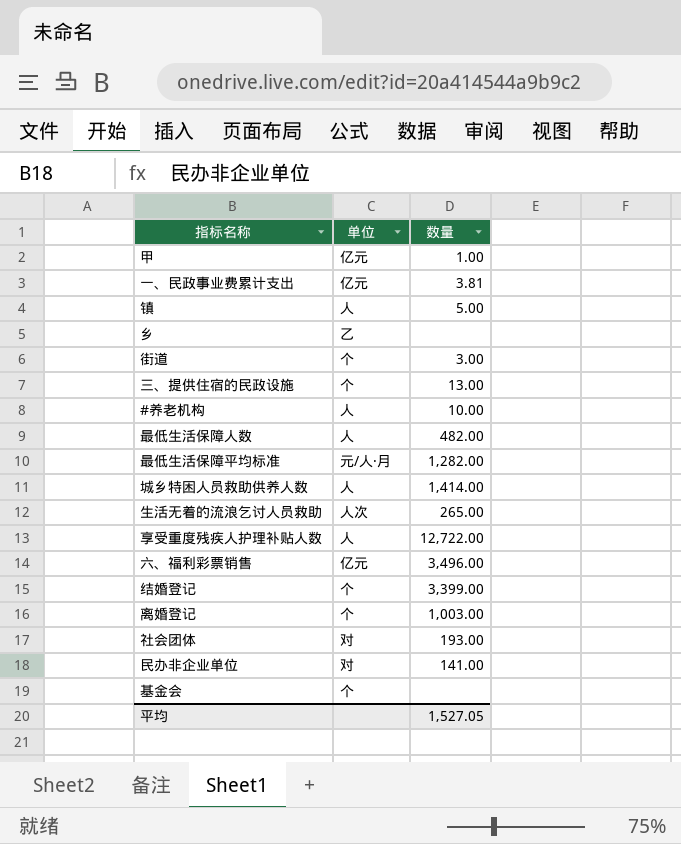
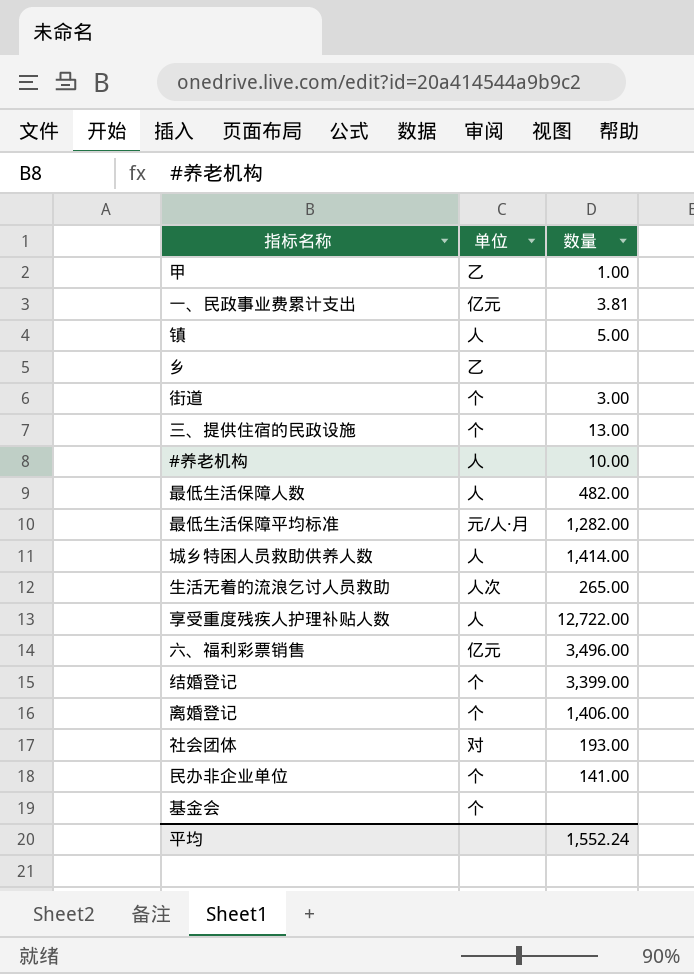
甲 | 单位: 亿元 -> 乙
离婚登记 | 数量: 1,003.00 -> 1,406.00
民办非企业单位 | 单位: 对 -> 个
平均 | 数量: 1,527.05 -> 1,552.24

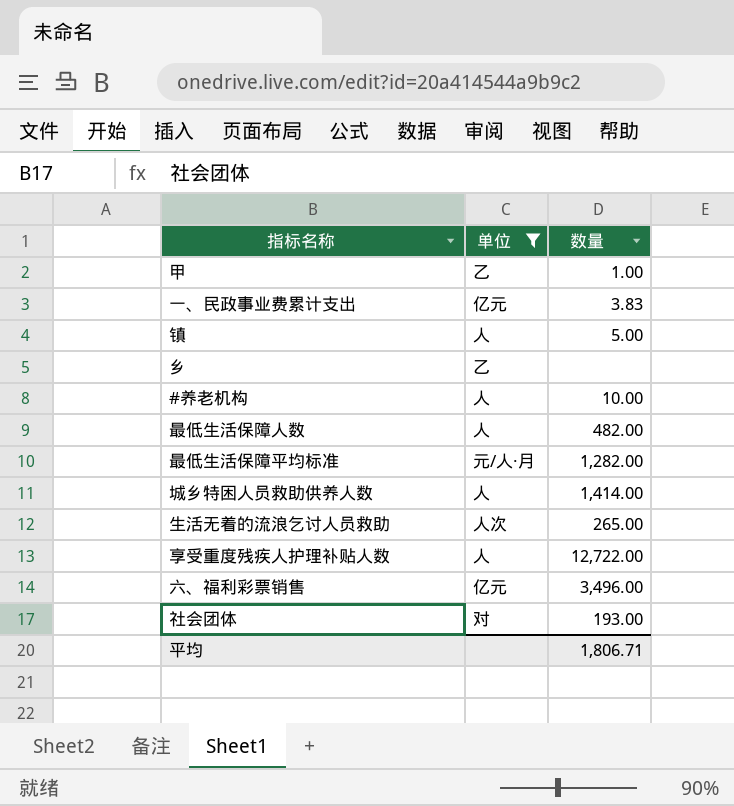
filter: none -> 单位 != 个
一、民政事业费累计支出 | 数量: 3.81 -> 3.83
平均 | 数量: 1,552.24 -> 1,806.71

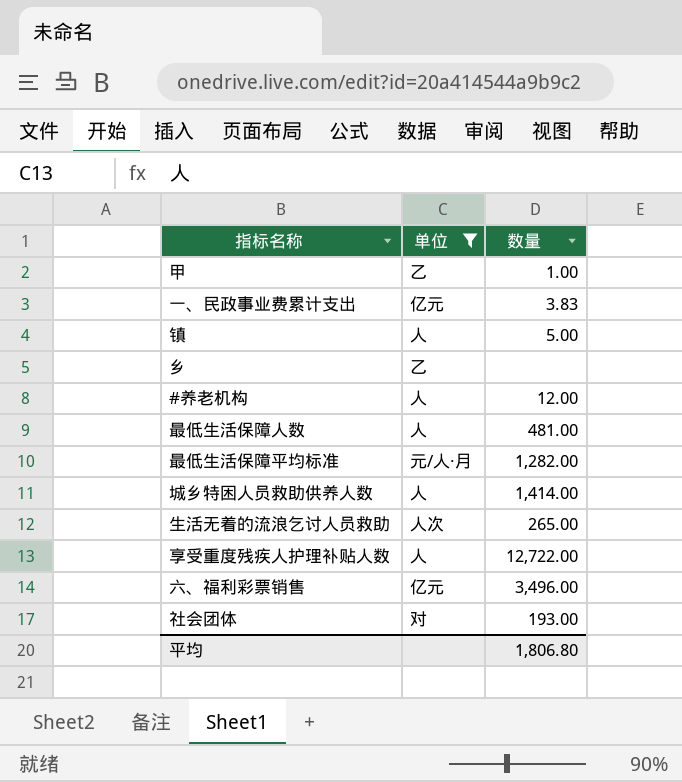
#养老机构 | 数量: 10.00 -> 12.00
最低生活保障人数 | 数量: 482.00 -> 481.00
平均 | 数量: 1,806.71 -> 1,806.80

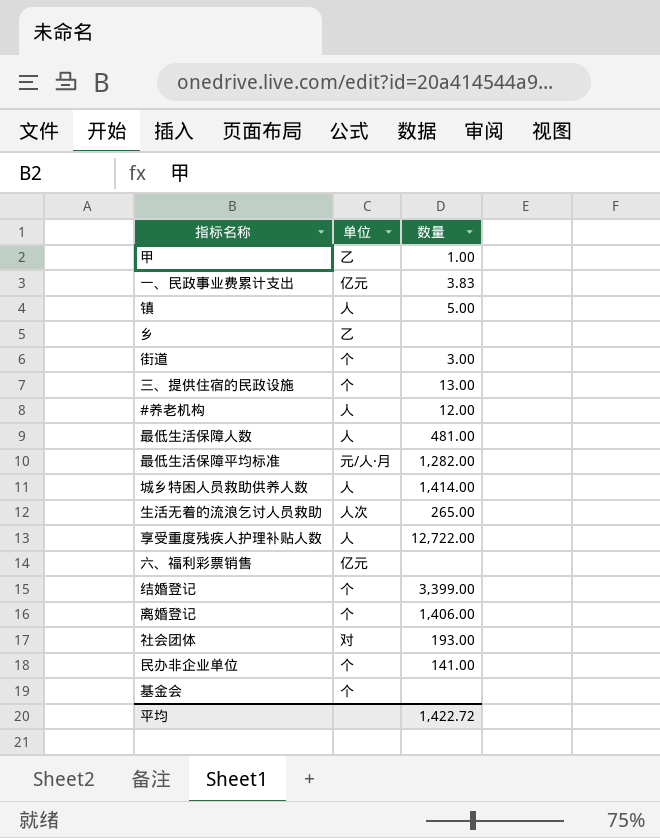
filter: 单位 != 个 -> none
六、福利彩票销售 | 数量: 3,496.00 -> none
平均 | 数量: 1,806.80 -> 1,422.72

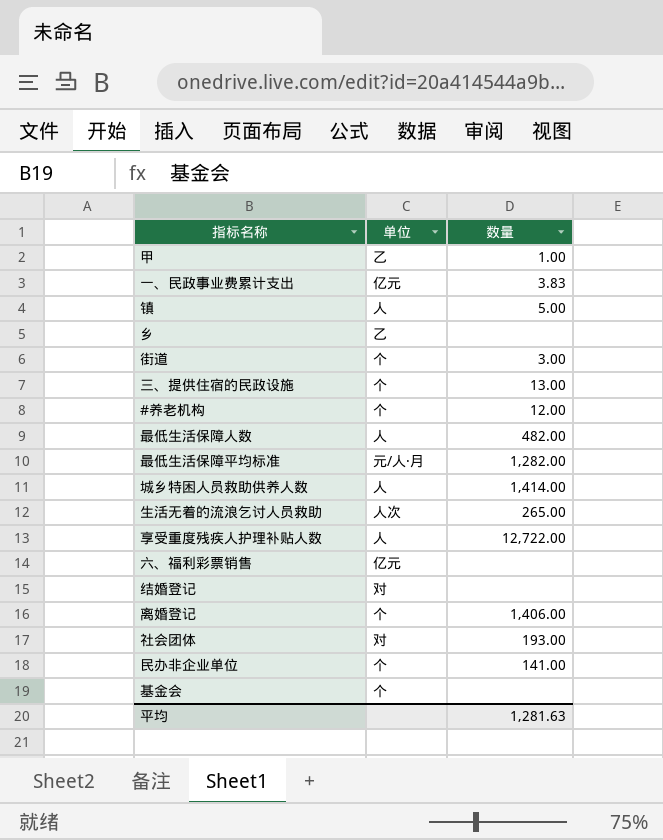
#养老机构 | 单位: 人 -> 个
最低生活保障人数 | 数量: 481.00 -> 482.00
结婚登记 | 单位: 个 -> 对
结婚登记 | 数量: 3,399.00 -> none
平均 | 数量: 1,422.72 -> 1,281.63

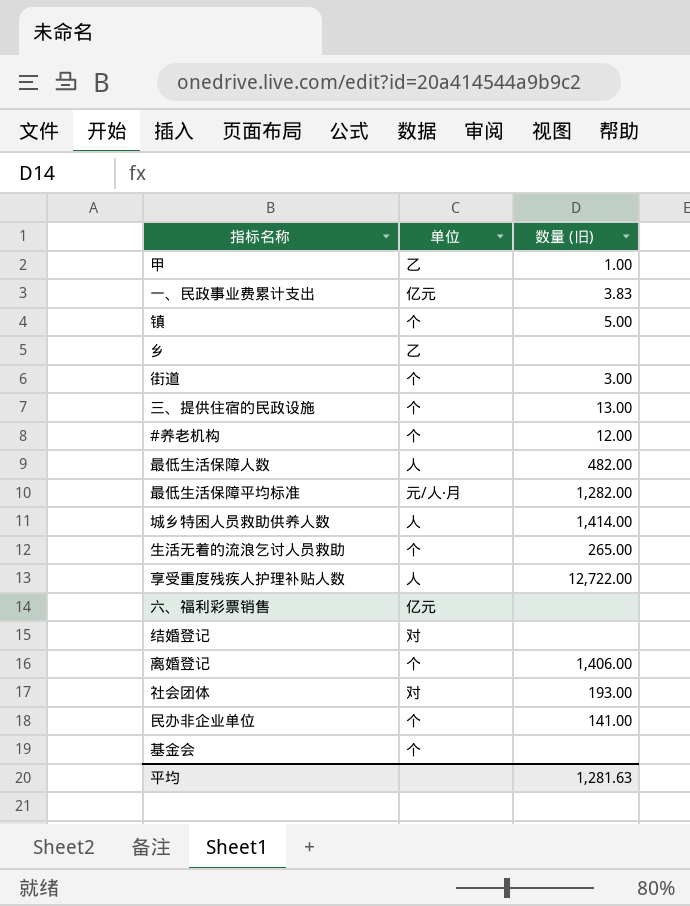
column name: 数量 -> 数量 (旧)
镇 | 单位: 人 -> 个
生活无着的流浪乞讨人员救助 | 单位: 人次 -> 个

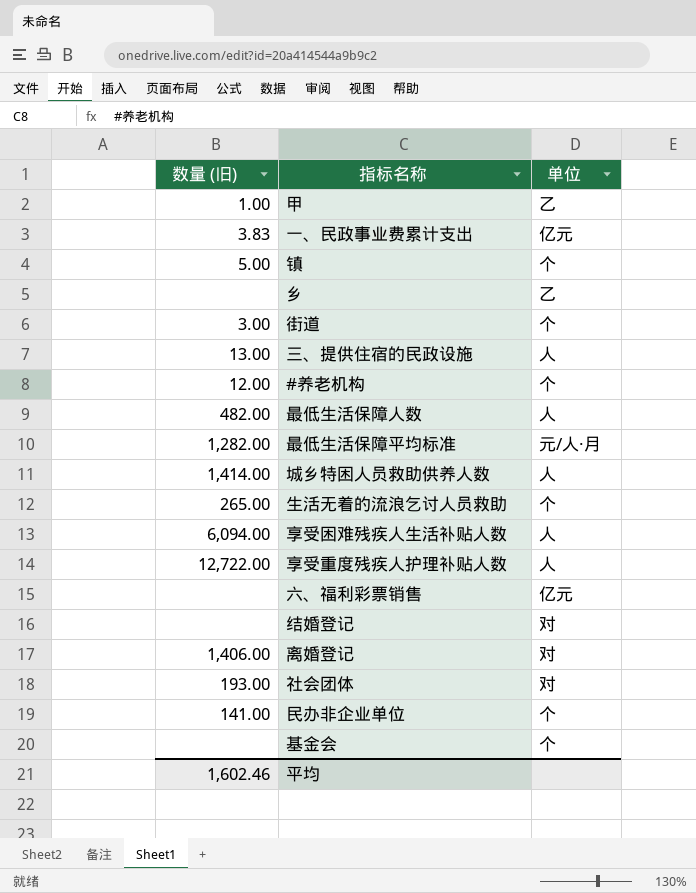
column 数量 (旧) | position: 3 -> 1
三、提供住宿的民政设施 | 单位: 个 -> 人
row 享受困难残疾人生活补贴人数: none -> 6,094.00 | 人
离婚登记 | 单位: 个 -> 对
平均 | 数量 (旧): 1,281.63 -> 1,602.46

